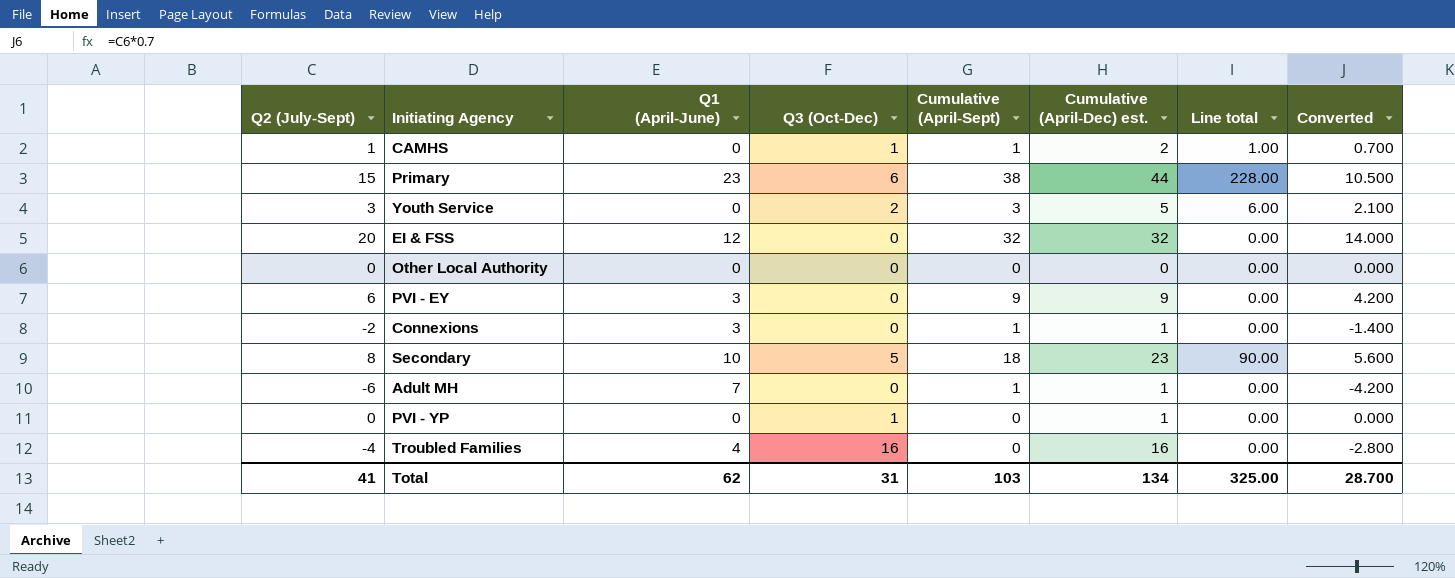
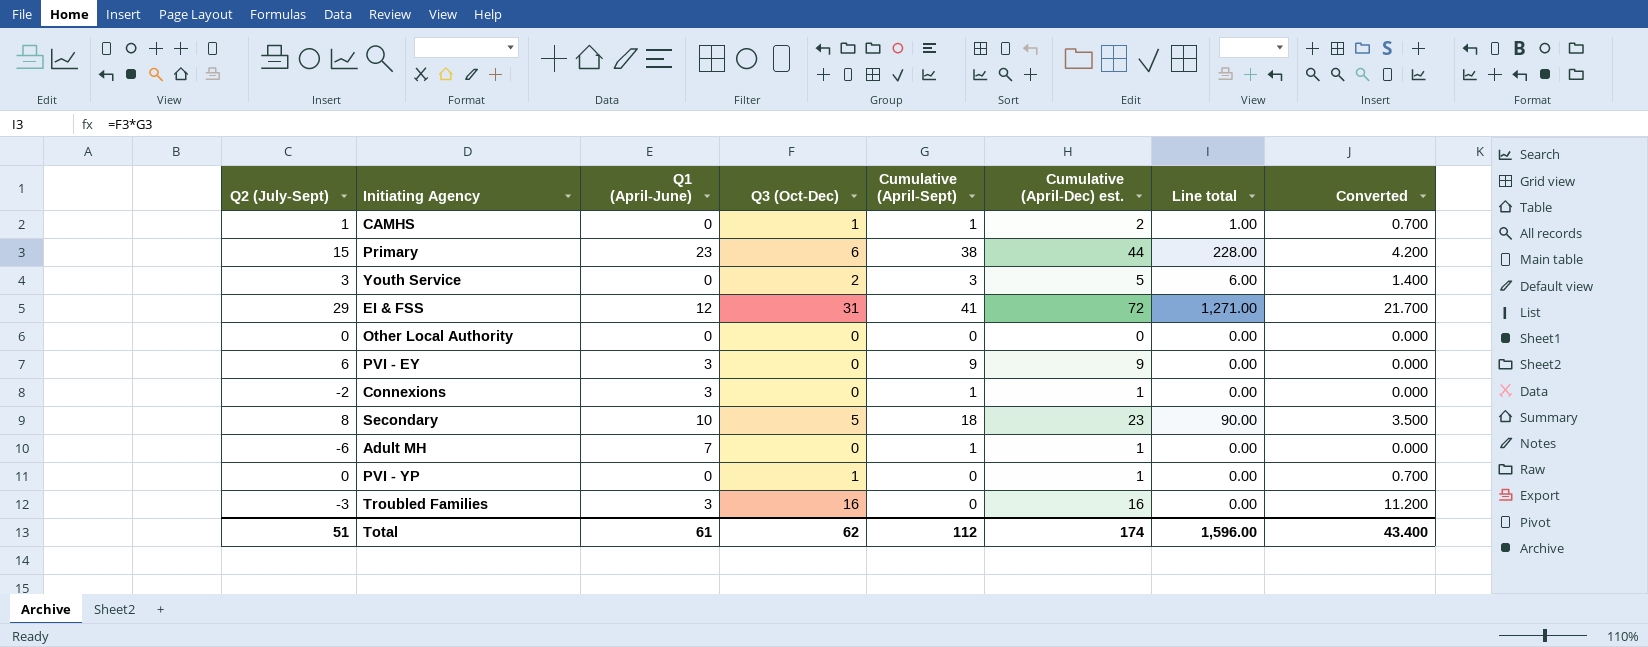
column Converted | formula: [Q2 (July-Sept)] * 0.7 -> [Q3 (Oct-Dec)] * 0.7
EI & FSS | Q2 (July-Sept): 20 -> 29
EI & FSS | Q3 (Oct-Dec): 0 -> 31
EI & FSS | Cumulative (April-Sept): 32 -> 41
EI & FSS | Cumulative (April-Dec) est.: 32 -> 72
EI & FSS | Line total: 0.00 -> 1,271.00
Troubled Families | Q2 (July-Sept): -4 -> -3
Troubled Families | Q1 (April-June): 4 -> 3
Total | Q2 (July-Sept): 41 -> 51
Total | Q1 (April-June): 62 -> 61
Total | Q3 (Oct-Dec): 31 -> 62
Total | Cumulative (April-Sept): 103 -> 112
Total | Cumulative (April-Dec) est.: 134 -> 174
Total | Line total: 325.00 -> 1,596.00
Total | Converted: 28.700 -> 43.400

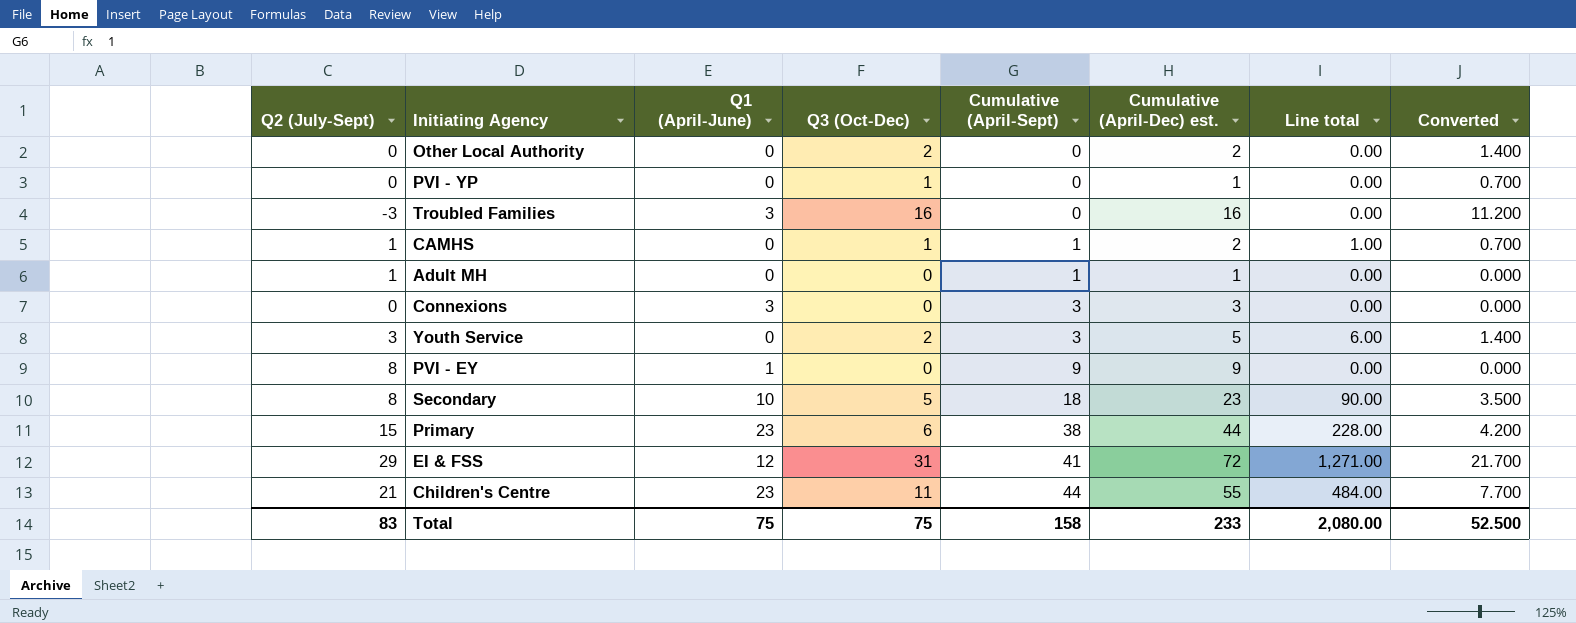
row order: none -> Cumulative (April-Sept) ascending
Other Local Authority | Q3 (Oct-Dec): 0 -> 2
Other Local Authority | Cumulative (April-Dec) est.: 0 -> 2
Other Local Authority | Converted: 0.000 -> 1.400
Adult MH | Q2 (July-Sept): -6 -> 1
Adult MH | Q1 (April-June): 7 -> 0
Connexions | Q2 (July-Sept): -2 -> 0
Connexions | Cumulative (April-Sept): 1 -> 3
Connexions | Cumulative (April-Dec) est.: 1 -> 3
PVI - EY | Q2 (July-Sept): 6 -> 8
PVI - EY | Q1 (April-June): 3 -> 1
row Children's Centre: none -> 21 | 23 | 11 | 44 | 55 | 484.00 | 7.700
Total | Q2 (July-Sept): 51 -> 83
Total | Q1 (April-June): 61 -> 75
Total | Q3 (Oct-Dec): 62 -> 75
Total | Cumulative (April-Sept): 112 -> 158
Total | Cumulative (April-Dec) est.: 174 -> 233
Total | Line total: 1,596.00 -> 2,080.00
Total | Converted: 43.400 -> 52.500

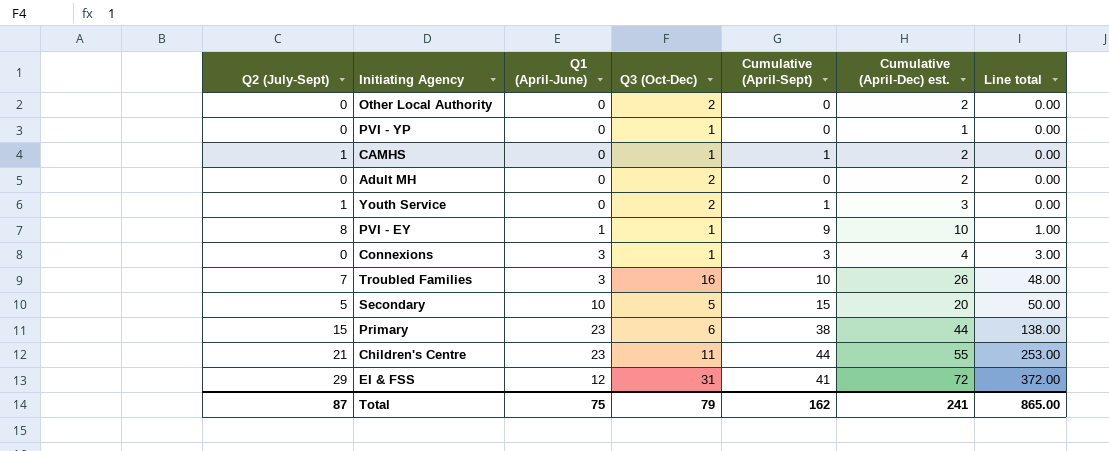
row order: Cumulative (April-Sept) ascending -> Line total ascending
column Converted | formula: [Q3 (Oct-Dec)] * 0.7 -> none
column Line total | formula: [Q3 (Oct-Dec)] * [Cumulative (April-Sept)] -> [Q1 (April-June)] * [Q3 (Oct-Dec)]
Adult MH | Q2 (July-Sept): 1 -> 0
Adult MH | Q3 (Oct-Dec): 0 -> 2
Adult MH | Cumulative (April-Sept): 1 -> 0
Adult MH | Cumulative (April-Dec) est.: 1 -> 2
Youth Service | Q2 (July-Sept): 3 -> 1
Youth Service | Cumulative (April-Sept): 3 -> 1
Youth Service | Cumulative (April-Dec) est.: 5 -> 3
PVI - EY | Q3 (Oct-Dec): 0 -> 1
PVI - EY | Cumulative (April-Dec) est.: 9 -> 10
Connexions | Q3 (Oct-Dec): 0 -> 1
Connexions | Cumulative (April-Dec) est.: 3 -> 4
Troubled Families | Q2 (July-Sept): -3 -> 7
Troubled Families | Cumulative (April-Sept): 0 -> 10
Troubled Families | Cumulative (April-Dec) est.: 16 -> 26
Secondary | Q2 (July-Sept): 8 -> 5
Secondary | Cumulative (April-Sept): 18 -> 15
Secondary | Cumulative (April-Dec) est.: 23 -> 20
Total | Q2 (July-Sept): 83 -> 87
Total | Q3 (Oct-Dec): 75 -> 79
Total | Cumulative (April-Sept): 158 -> 162
Total | Cumulative (April-Dec) est.: 233 -> 241
Total | Line total: 2,080.00 -> 865.00

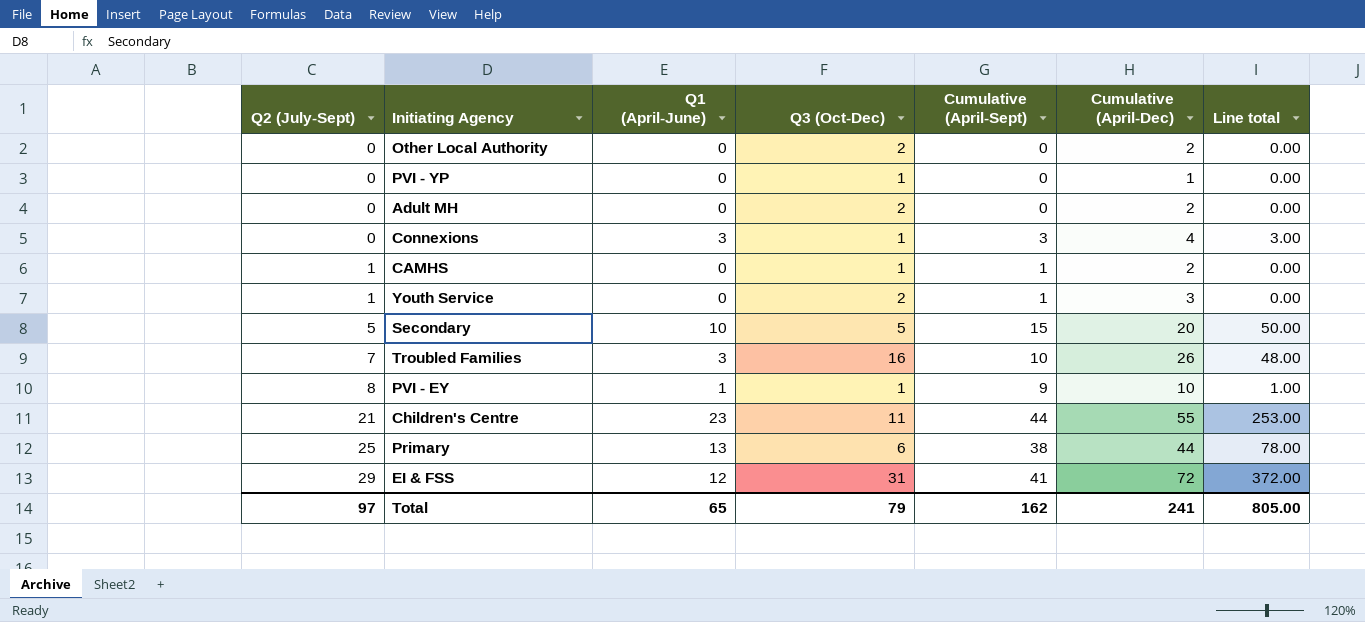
row order: Line total ascending -> Q2 (July-Sept) ascending
column name: Cumulative (April-Dec) est. -> Cumulative (April-Dec)
Primary | Q2 (July-Sept): 15 -> 25
Primary | Q1 (April-June): 23 -> 13
Primary | Line total: 138.00 -> 78.00
Total | Q2 (July-Sept): 87 -> 97
Total | Q1 (April-June): 75 -> 65
Total | Line total: 865.00 -> 805.00

